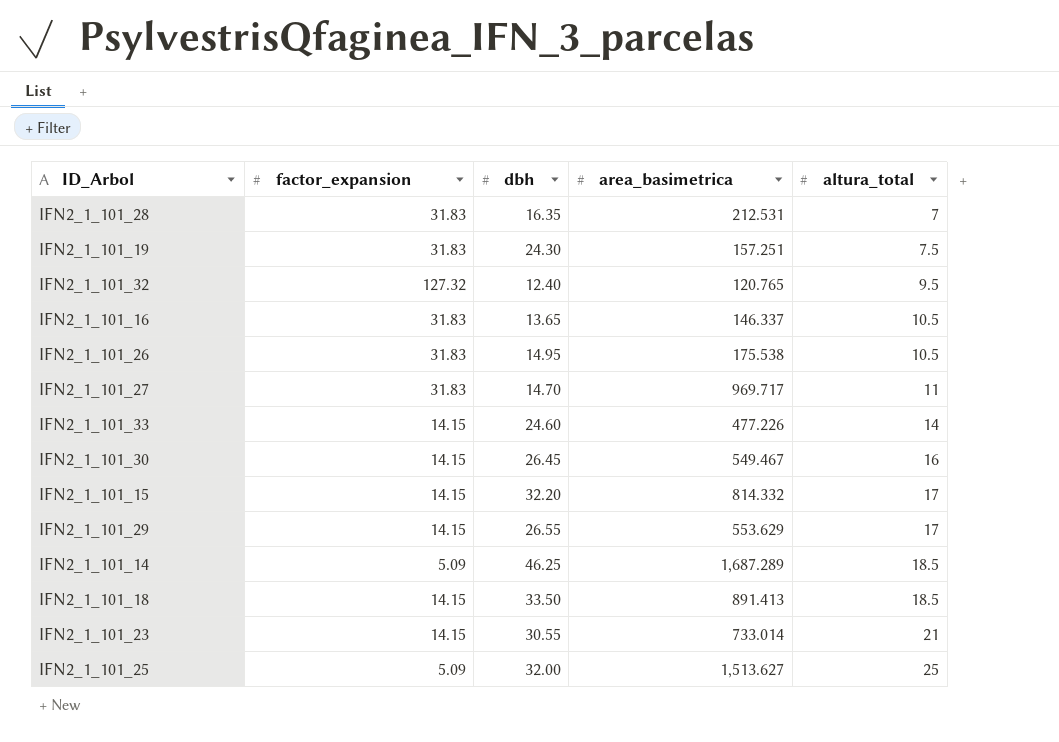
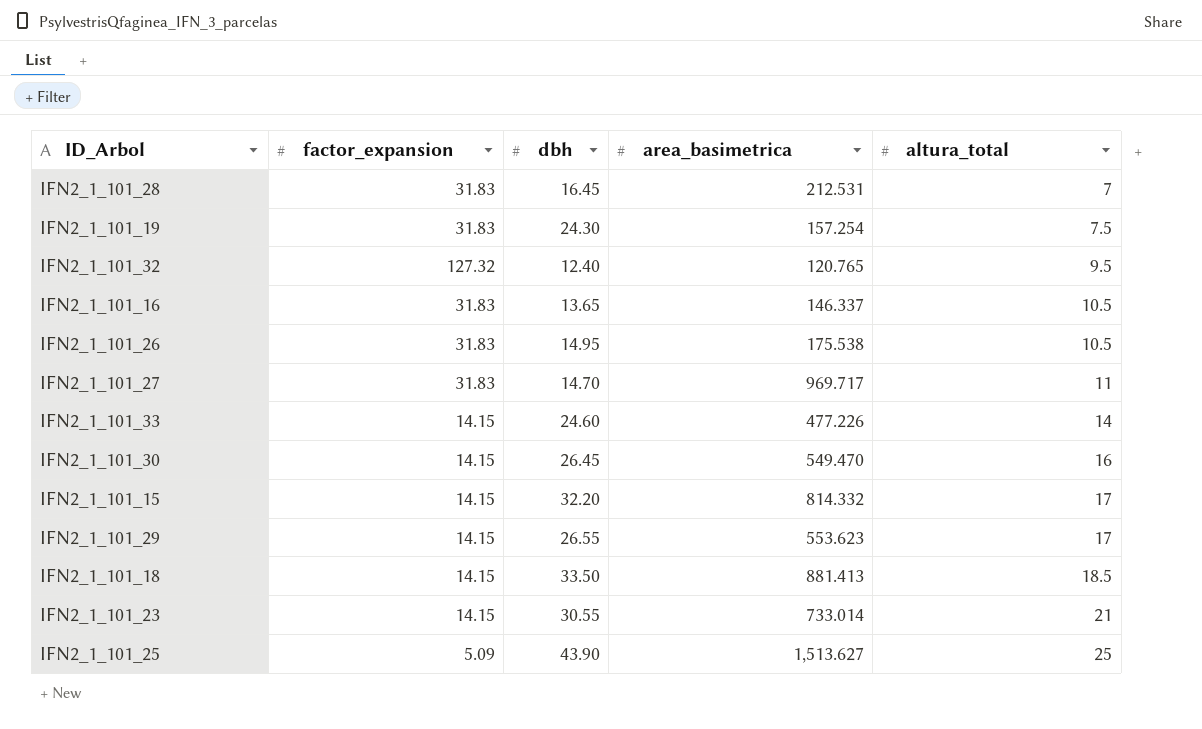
row IFN2_1_101_14: 5.09 | 46.25 | 1,687.289 | 18.5 -> none
IFN2_1_101_28 | dbh: 16.35 -> 16.45
IFN2_1_101_19 | area_basimetrica: 157.251 -> 157.254
IFN2_1_101_30 | area_basimetrica: 549.467 -> 549.470
IFN2_1_101_29 | area_basimetrica: 553.629 -> 553.623
IFN2_1_101_18 | area_basimetrica: 891.413 -> 881.413
IFN2_1_101_25 | dbh: 32.00 -> 43.90

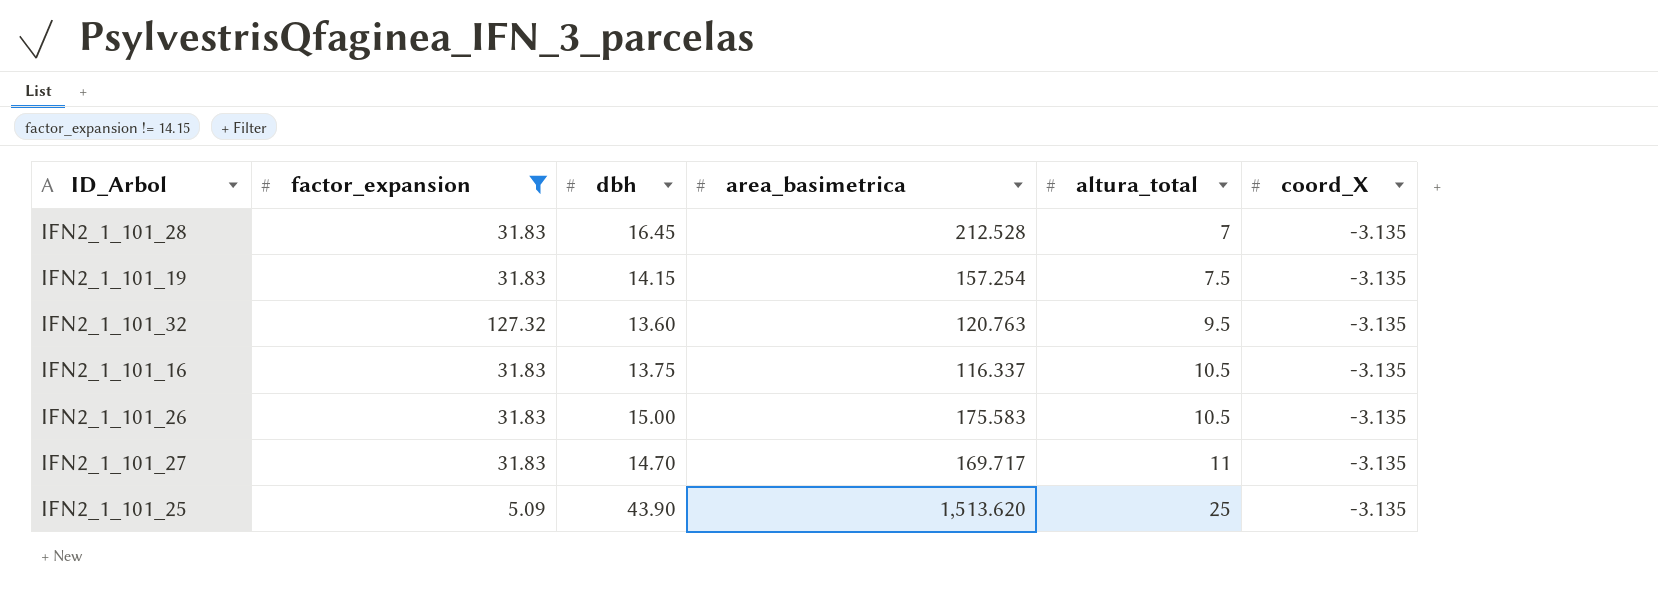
filter: none -> factor_expansion != 14.15
column coord_X | position: none -> 6
IFN2_1_101_28 | area_basimetrica: 212.531 -> 212.528
IFN2_1_101_19 | dbh: 24.30 -> 14.15
IFN2_1_101_32 | dbh: 12.40 -> 13.60
IFN2_1_101_32 | area_basimetrica: 120.765 -> 120.763
IFN2_1_101_16 | dbh: 13.65 -> 13.75
IFN2_1_101_16 | area_basimetrica: 146.337 -> 116.337
IFN2_1_101_26 | dbh: 14.95 -> 15.00
IFN2_1_101_26 | area_basimetrica: 175.538 -> 175.583
IFN2_1_101_27 | area_basimetrica: 969.717 -> 169.717
IFN2_1_101_25 | area_basimetrica: 1,513.627 -> 1,513.620

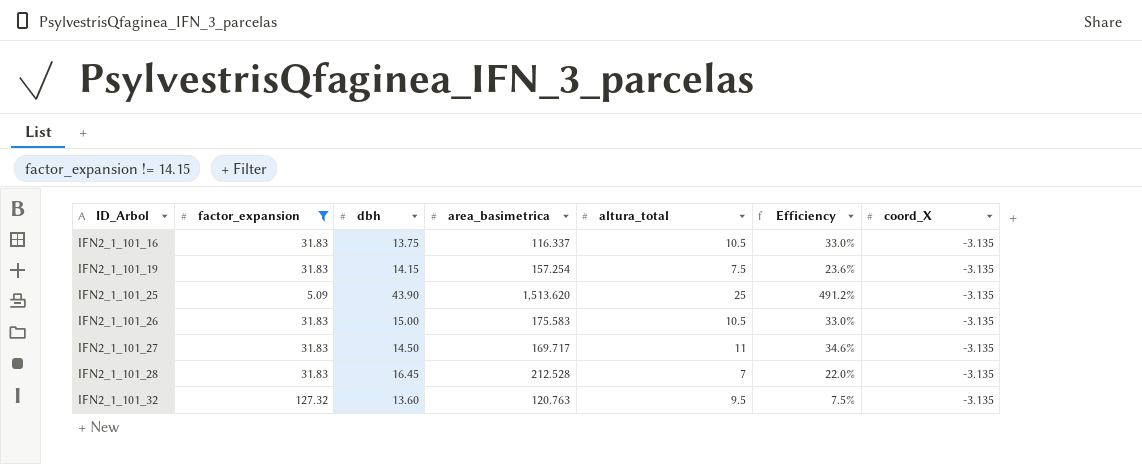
row order: altura_total ascending -> ID_Arbol ascending
column Efficiency | formula: none -> [altura_total] / [factor_expansion]
IFN2_1_101_27 | dbh: 14.70 -> 14.50

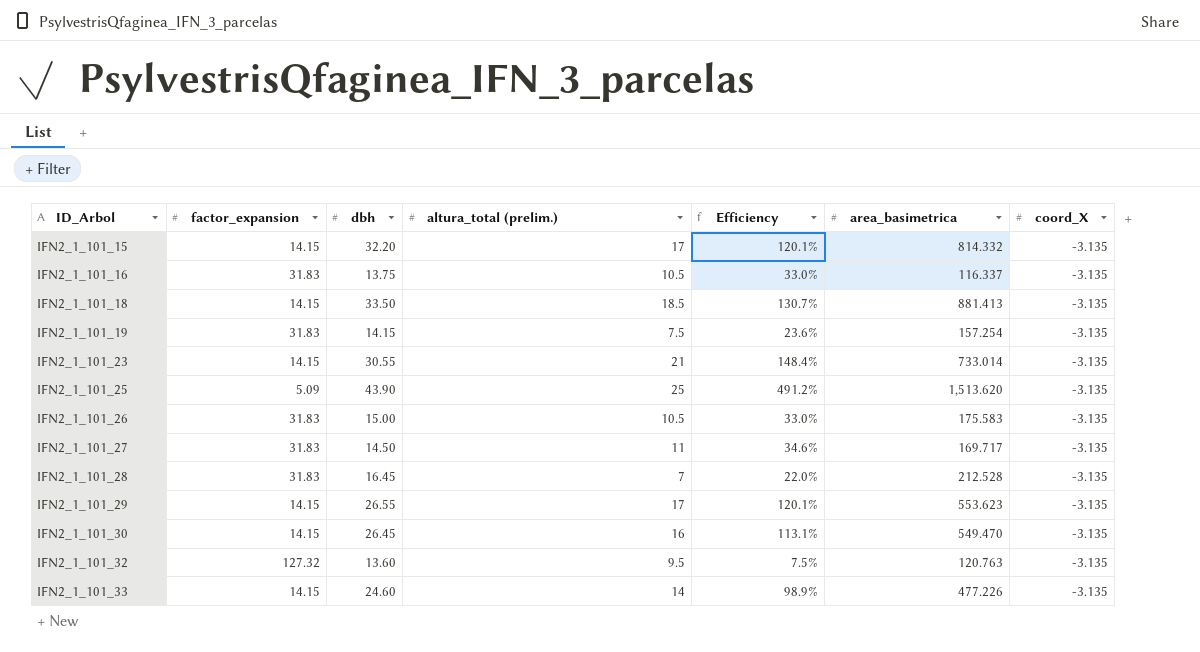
filter: factor_expansion != 14.15 -> none
column name: altura_total -> altura_total (prelim.)
column area_basimetrica | position: 4 -> 6

